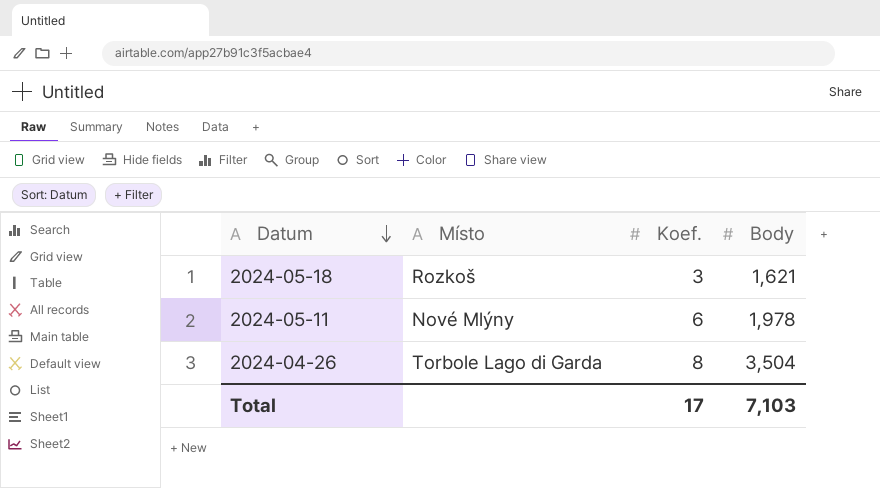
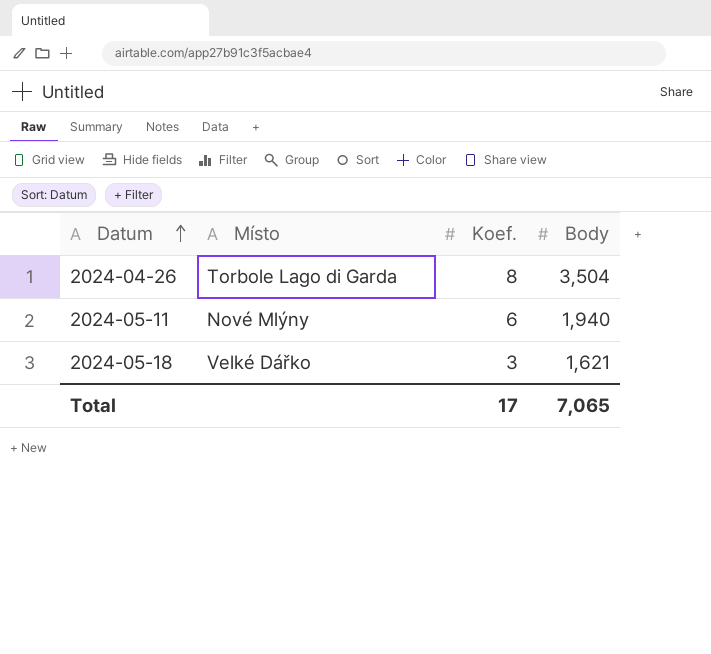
row order: Datum descending -> Datum ascending
2024-05-11 | Body: 1,978 -> 1,940
2024-05-18 | Místo: Rozkoš -> Velké Dářko
Total | Body: 7,103 -> 7,065

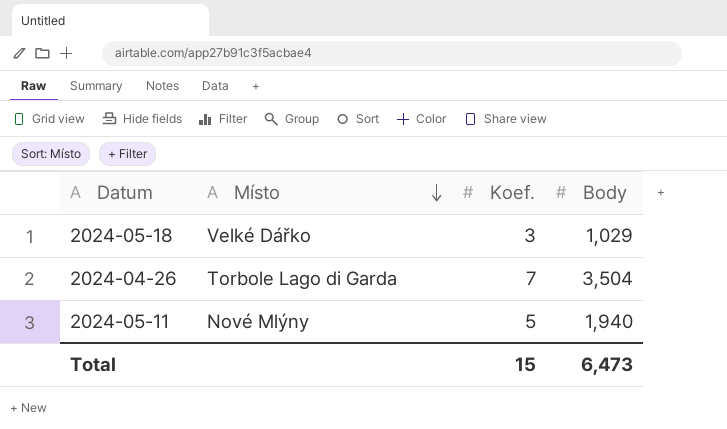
row order: Datum ascending -> Místo descending
2024-05-18 | Body: 1,621 -> 1,029
2024-04-26 | Koef.: 8 -> 7
2024-05-11 | Koef.: 6 -> 5
Total | Koef.: 17 -> 15
Total | Body: 7,065 -> 6,473

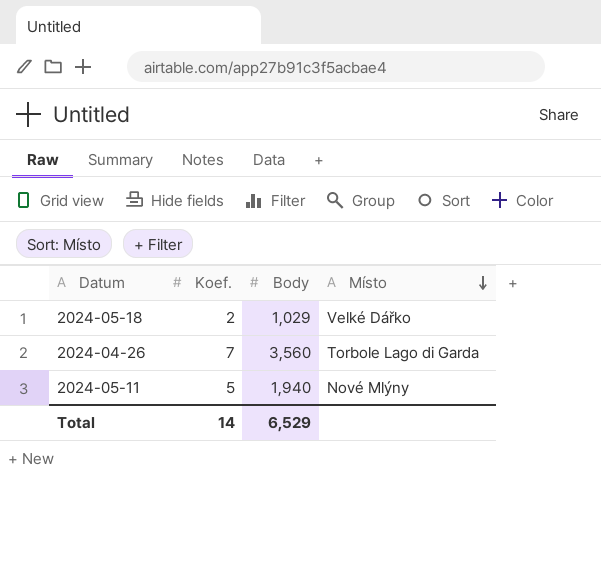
column Místo | position: 2 -> 4
2024-05-18 | Koef.: 3 -> 2
2024-04-26 | Body: 3,504 -> 3,560
Total | Koef.: 15 -> 14
Total | Body: 6,473 -> 6,529

